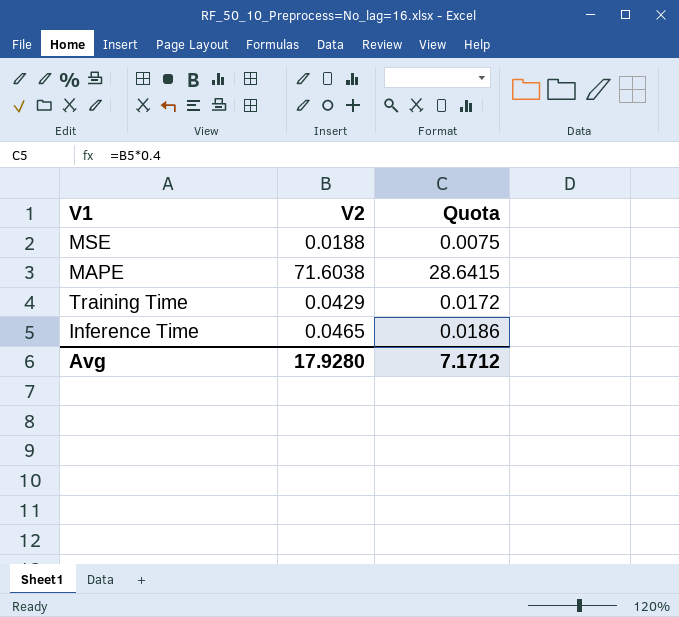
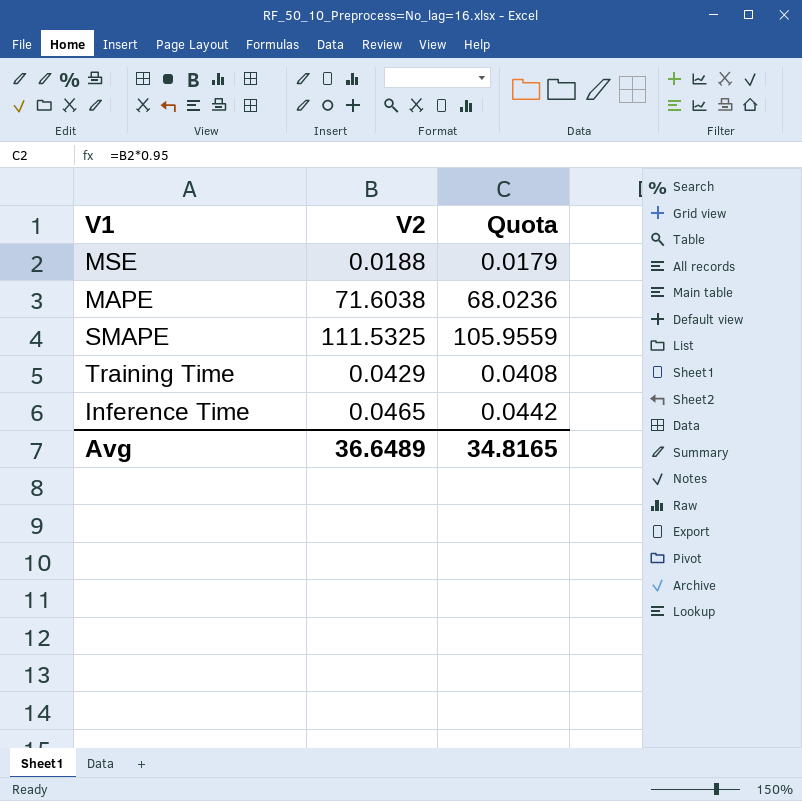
column Quota | formula: [V2] * 0.4 -> [V2] * 0.95
row SMAPE: none -> 111.5325 | 105.9559
Avg | V2: 17.9280 -> 36.6489
Avg | Quota: 7.1712 -> 34.8165

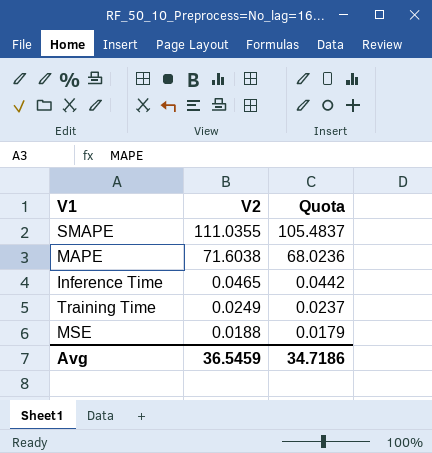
row order: none -> V2 descending
SMAPE | V2: 111.5325 -> 111.0355
SMAPE | Quota: 105.9559 -> 105.4837
Training Time | V2: 0.0429 -> 0.0249
Training Time | Quota: 0.0408 -> 0.0237
Avg | V2: 36.6489 -> 36.5459
Avg | Quota: 34.8165 -> 34.7186

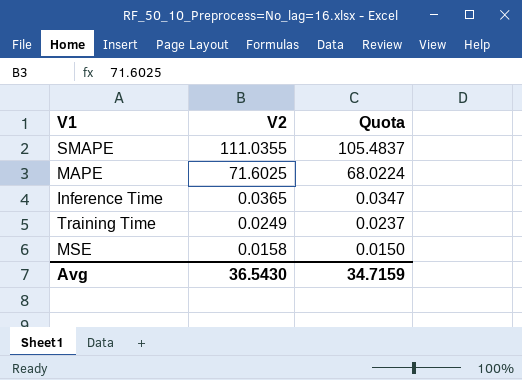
MAPE | V2: 71.6038 -> 71.6025
MAPE | Quota: 68.0236 -> 68.0224
Inference Time | V2: 0.0465 -> 0.0365
Inference Time | Quota: 0.0442 -> 0.0347
MSE | V2: 0.0188 -> 0.0158
MSE | Quota: 0.0179 -> 0.0150
Avg | V2: 36.5459 -> 36.5430
Avg | Quota: 34.7186 -> 34.7159

